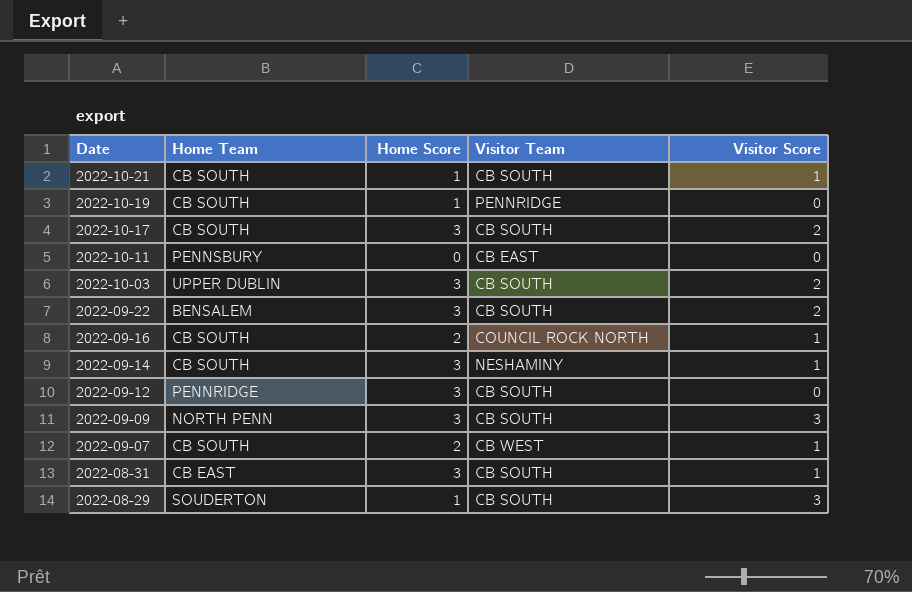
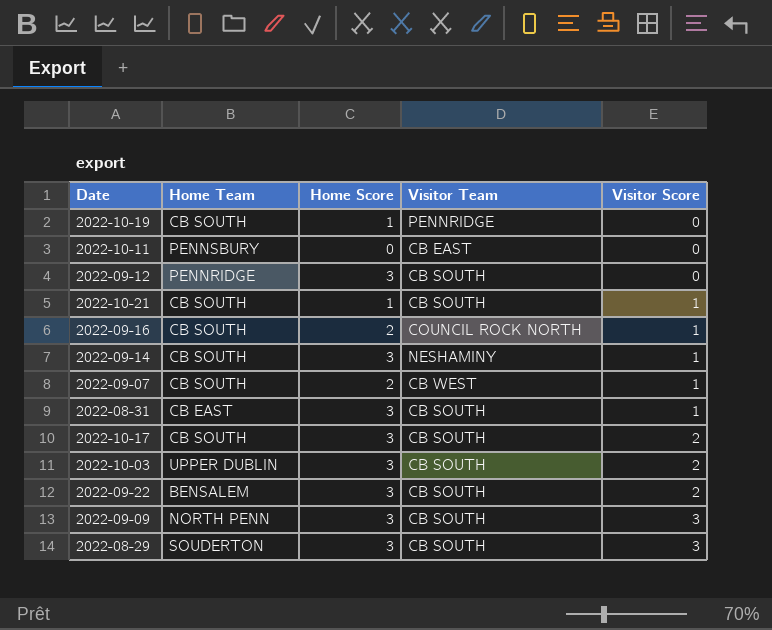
row order: Date descending -> Visitor Score ascending
2022-08-29 | Home Score: 1 -> 3

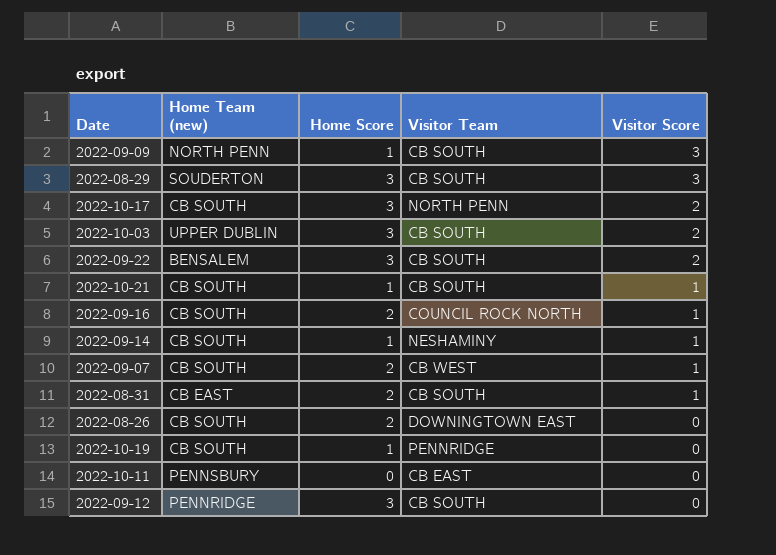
row order: Visitor Score ascending -> Visitor Score descending
column name: Home Team -> Home Team (new)
2022-09-09 | Home Score: 3 -> 1
2022-10-17 | Visitor Team: CB SOUTH -> NORTH PENN
2022-09-14 | Home Score: 3 -> 1
2022-08-31 | Home Score: 3 -> 2
row 2022-08-26: none -> CB SOUTH | 2 | DOWNINGTOWN EAST | 0

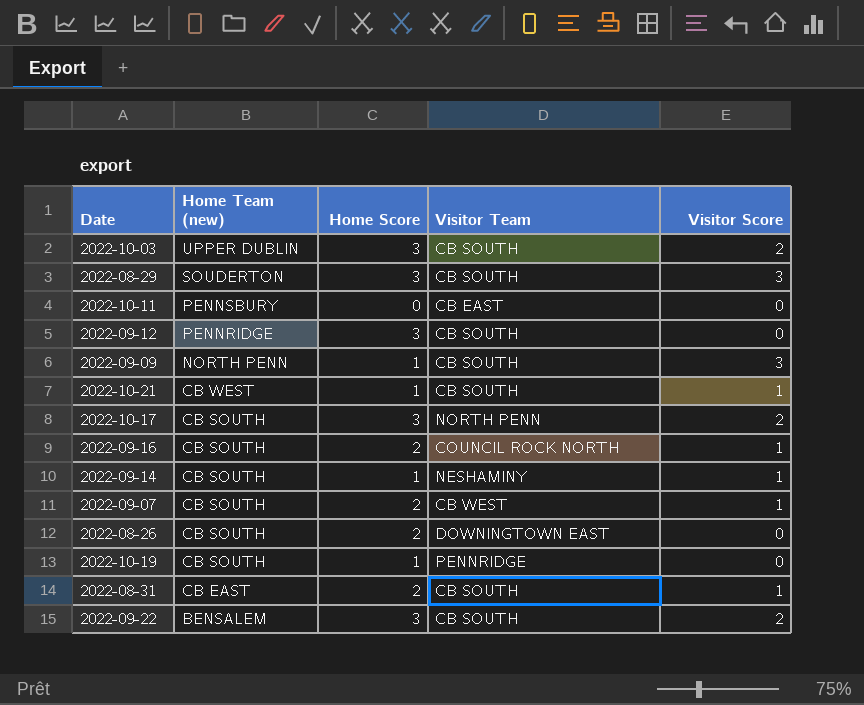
row order: Visitor Score descending -> Home Team (new) descending
2022-10-21 | Home Team (new): CB SOUTH -> CB WEST

